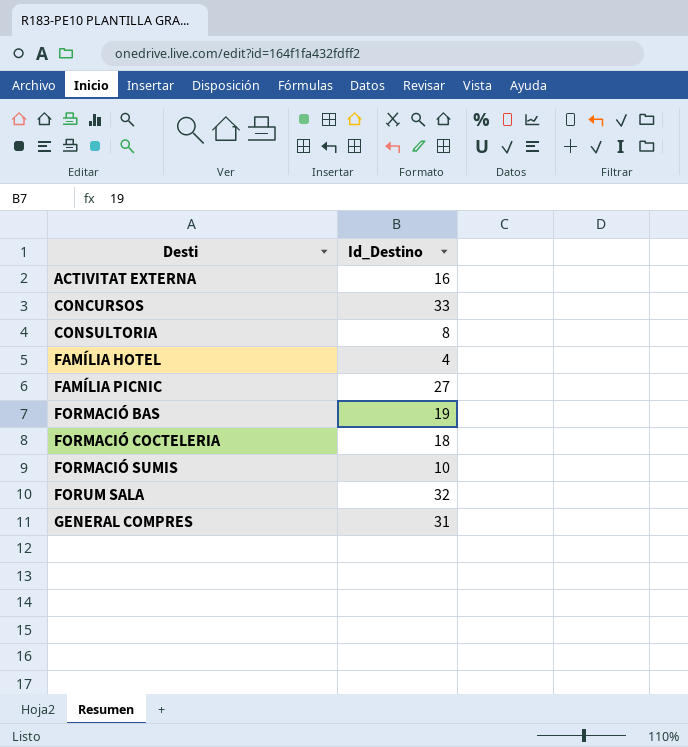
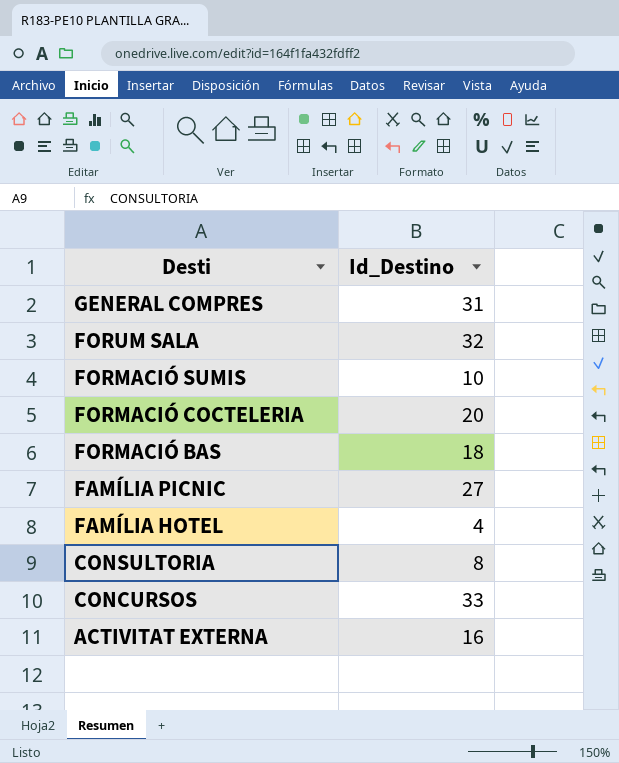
row order: Desti ascending -> Desti descending
FORMACIÓ COCTELERIA | Id_Destino: 18 -> 20
FORMACIÓ BAS | Id_Destino: 19 -> 18

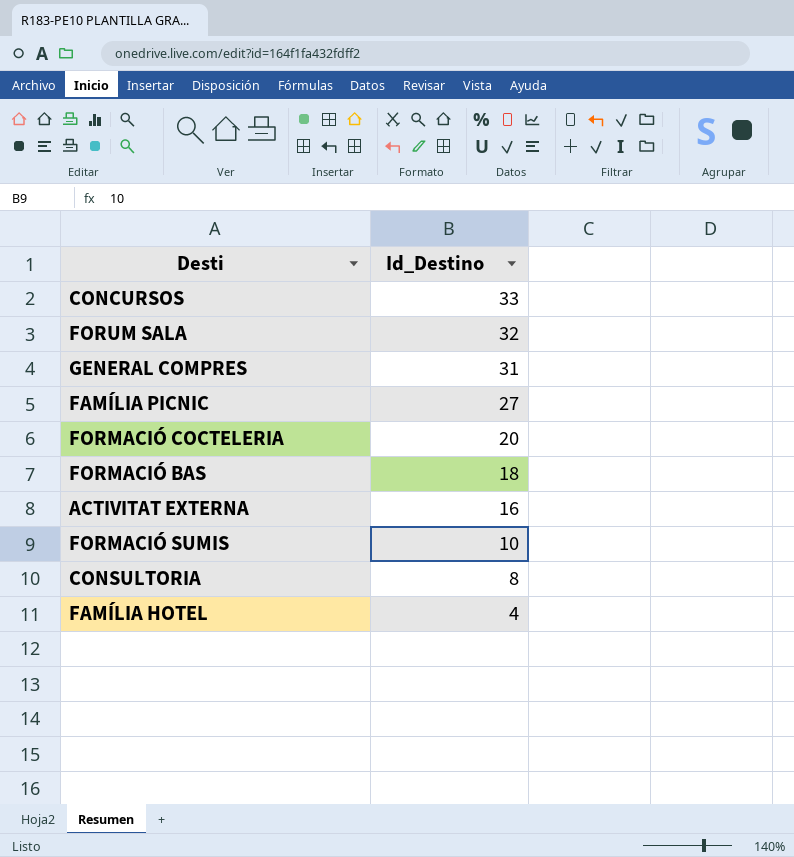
row order: Desti descending -> Id_Destino descending

